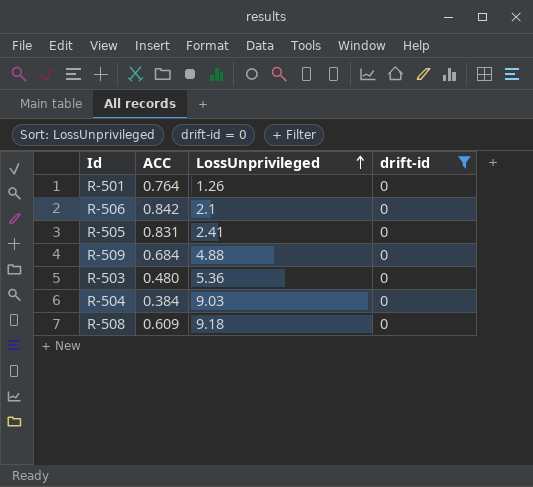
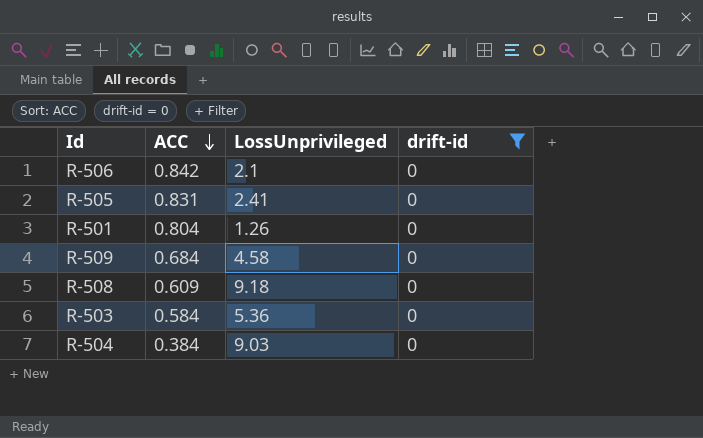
row order: LossUnprivileged ascending -> ACC descending
R-501 | ACC: 0.764 -> 0.804
R-509 | LossUnprivileged: 4.88 -> 4.58
R-503 | ACC: 0.480 -> 0.584

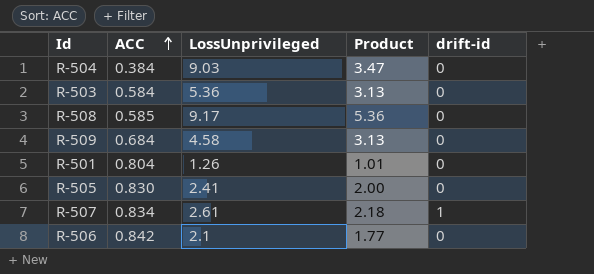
filter: drift-id = 0 -> none
row order: ACC descending -> ACC ascending
column Product | formula: none -> [ACC] * [LossUnprivileged]
R-508 | ACC: 0.609 -> 0.585
R-508 | LossUnprivileged: 9.18 -> 9.17
R-505 | ACC: 0.831 -> 0.830

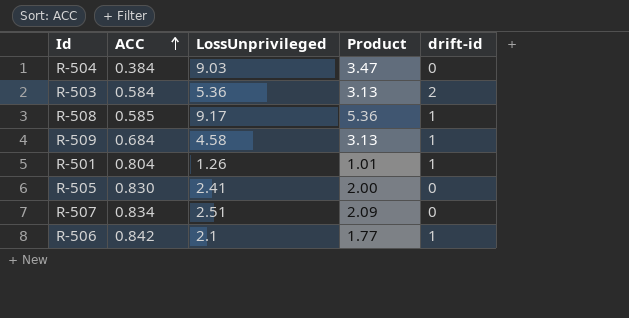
R-503 | drift-id: 0 -> 2
R-508 | drift-id: 0 -> 1
R-509 | drift-id: 0 -> 1
R-501 | drift-id: 0 -> 1
R-507 | LossUnprivileged: 2.61 -> 2.51
R-507 | Product: 2.18 -> 2.09
R-507 | drift-id: 1 -> 0
R-506 | drift-id: 0 -> 1

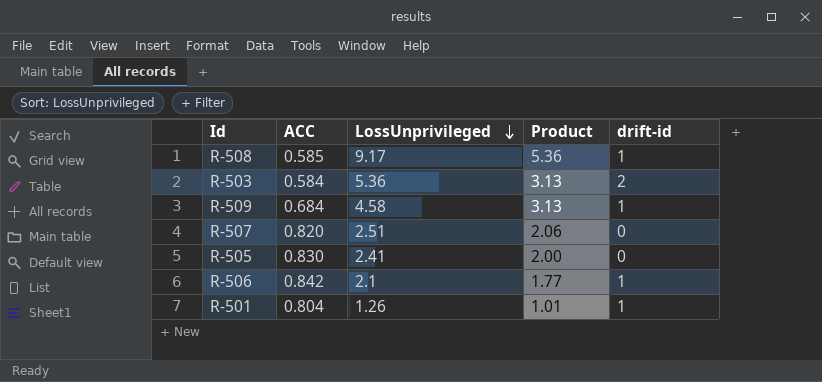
row order: ACC ascending -> LossUnprivileged descending
row R-504: 0.384 | 9.03 | 3.47 | 0 -> none
R-507 | ACC: 0.834 -> 0.820
R-507 | Product: 2.09 -> 2.06

